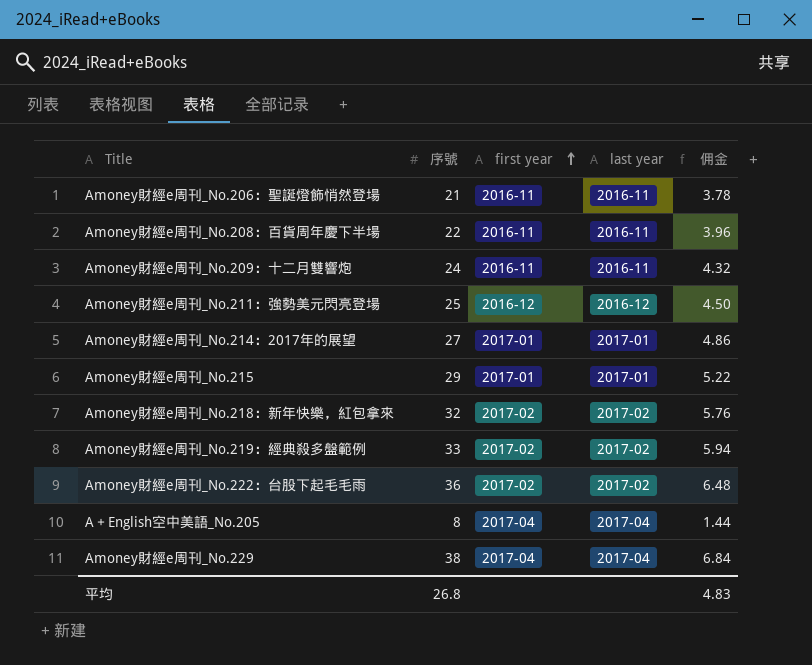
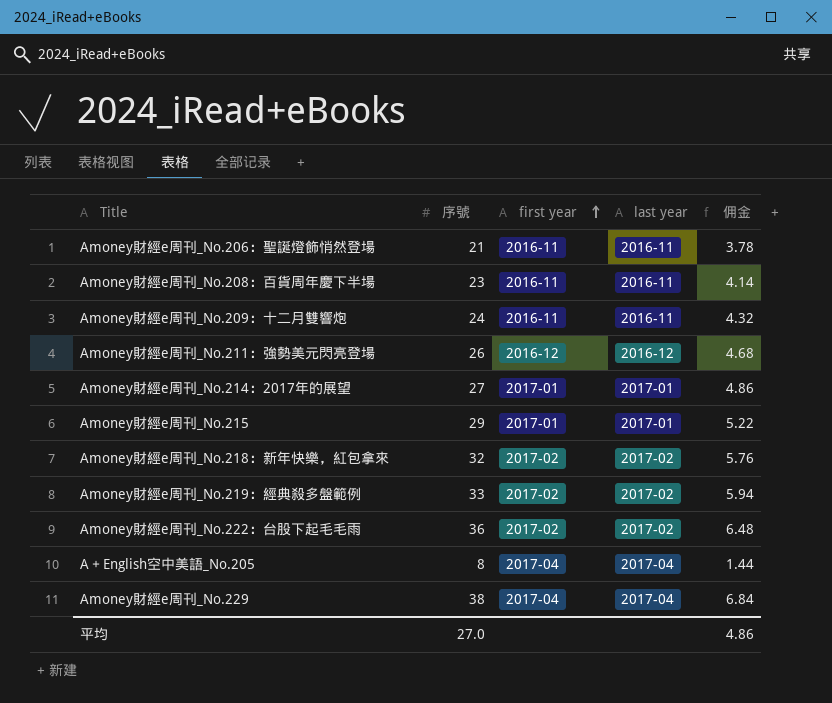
Amoney財經e周刊_No.208：百貨周年慶下半場 | 序號: 22 -> 23
Amoney財經e周刊_No.208：百貨周年慶下半場 | 佣金: 3.96 -> 4.14
Amoney財經e周刊_No.211：強勢美元閃亮登場 | 序號: 25 -> 26
Amoney財經e周刊_No.211：強勢美元閃亮登場 | 佣金: 4.50 -> 4.68
平均 | 序號: 26.8 -> 27.0
平均 | 佣金: 4.83 -> 4.86

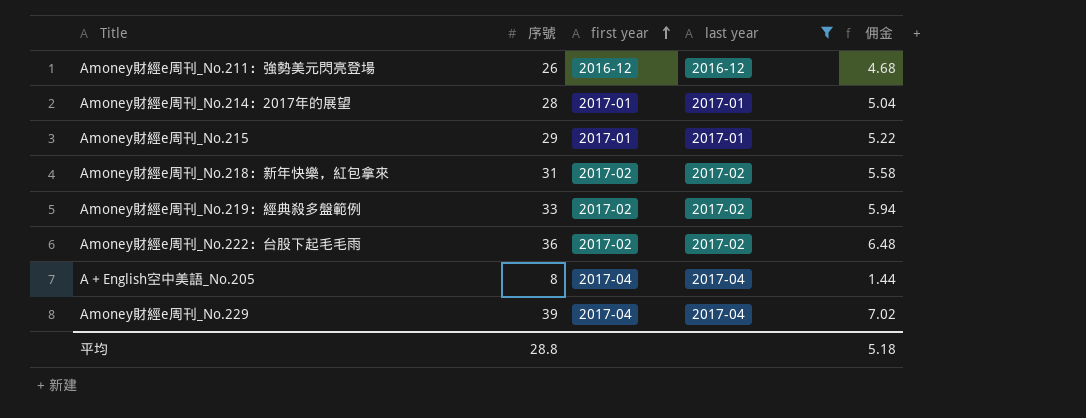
filter: none -> last year != 2016-11
Amoney財經e周刊_No.214：2017年的展望 | 序號: 27 -> 28
Amoney財經e周刊_No.214：2017年的展望 | 佣金: 4.86 -> 5.04
Amoney財經e周刊_No.218：新年快樂，紅包拿來 | 序號: 32 -> 31
Amoney財經e周刊_No.218：新年快樂，紅包拿來 | 佣金: 5.76 -> 5.58
Amoney財經e周刊_No.229 | 序號: 38 -> 39
Amoney財經e周刊_No.229 | 佣金: 6.84 -> 7.02
平均 | 序號: 27.0 -> 28.8
平均 | 佣金: 4.86 -> 5.18

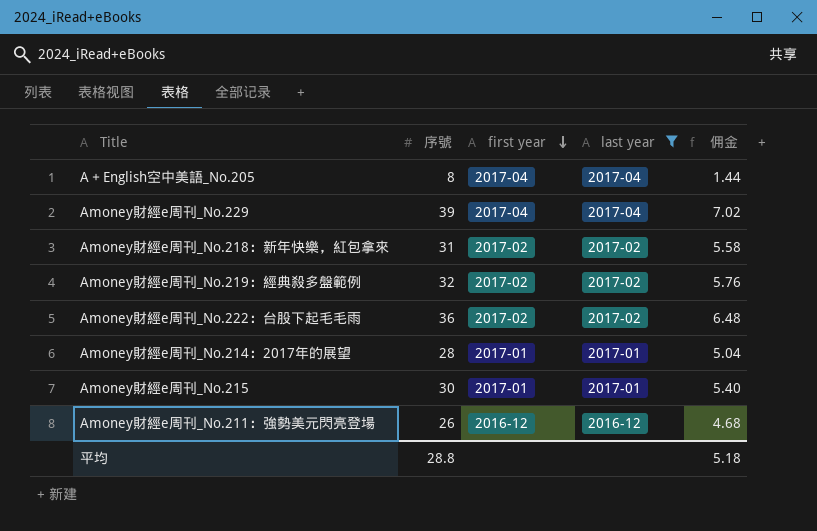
row order: first year ascending -> first year descending
Amoney財經e周刊_No.219：經典殺多盤範例 | 序號: 33 -> 32
Amoney財經e周刊_No.219：經典殺多盤範例 | 佣金: 5.94 -> 5.76
Amoney財經e周刊_No.215 | 序號: 29 -> 30
Amoney財經e周刊_No.215 | 佣金: 5.22 -> 5.40

